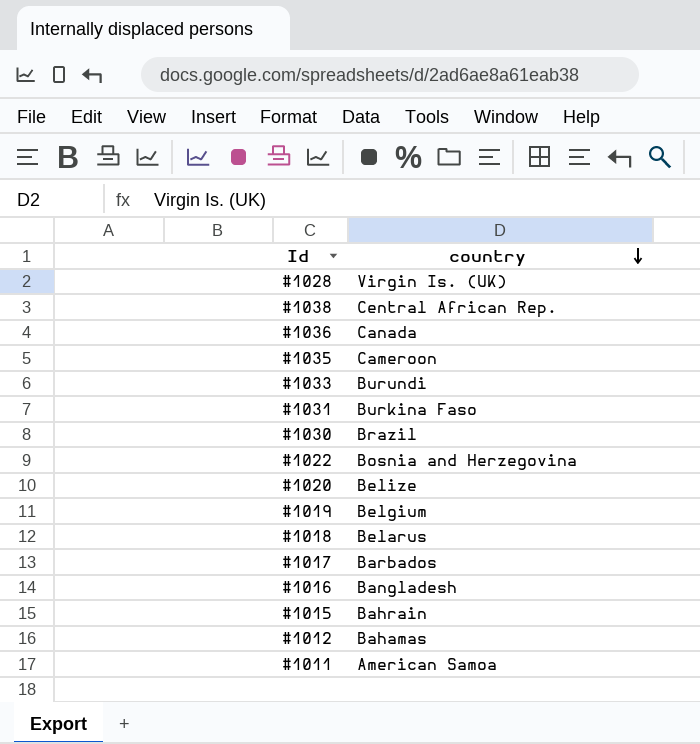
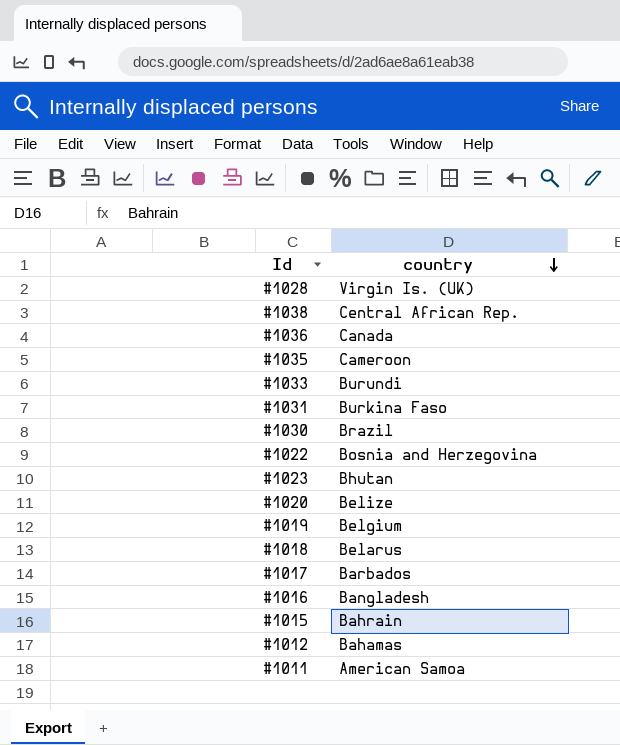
row #1023: none -> Bhutan

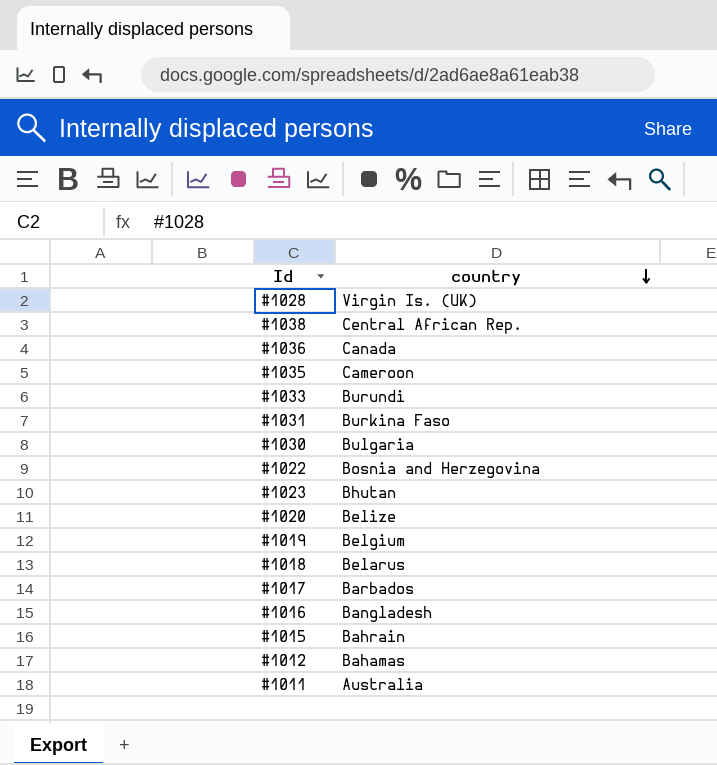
#1030 | country: Brazil -> Bulgaria
#1011 | country: American Samoa -> Australia

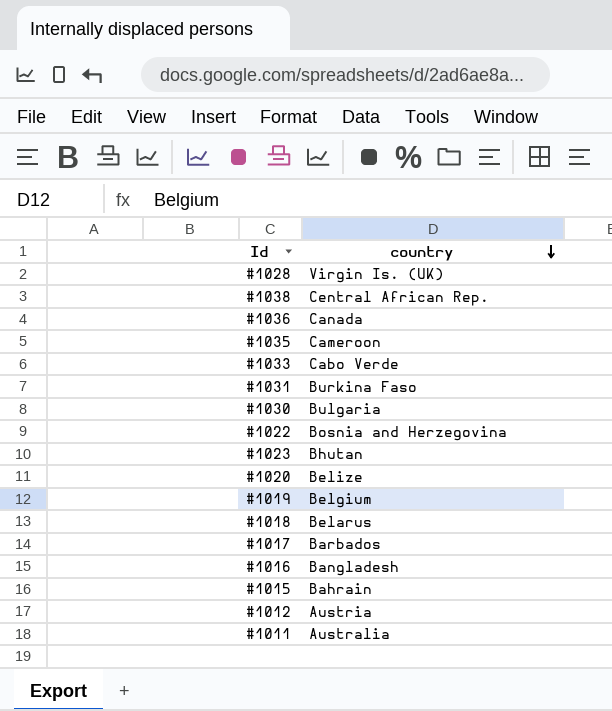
#1033 | country: Burundi -> Cabo Verde
#1012 | country: Bahamas -> Austria

